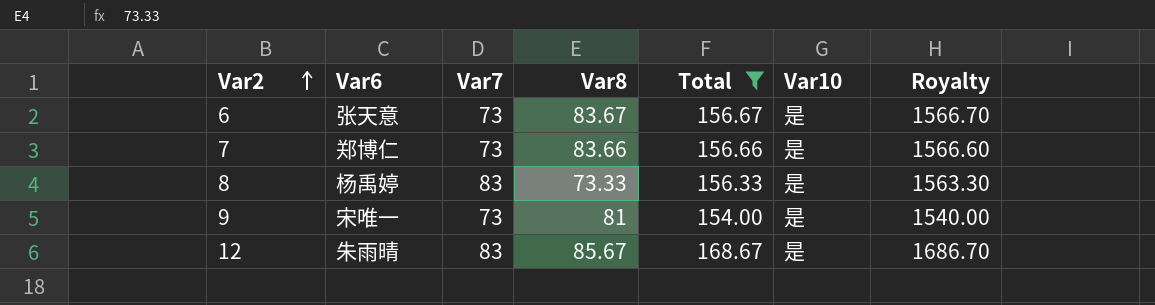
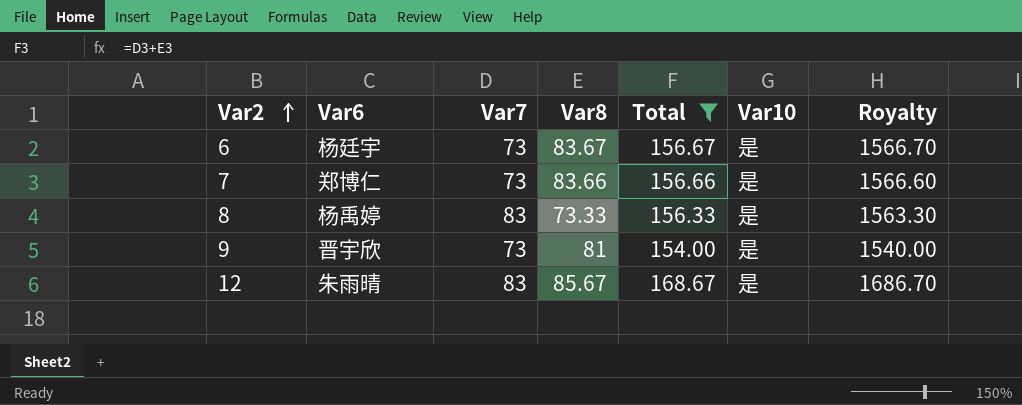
6 | Var6: 张天意 -> 杨廷宇
9 | Var6: 宋唯一 -> 晋宇欣

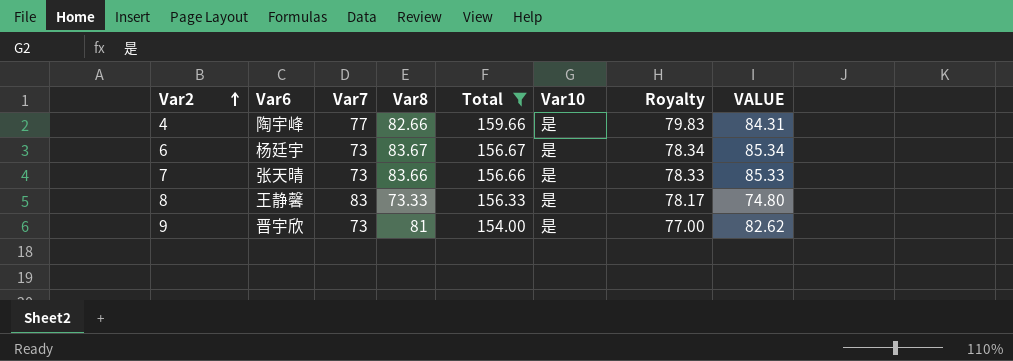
column Royalty | formula: [Total] * 10 -> [Total] * 0.5
column VALUE | formula: none -> [Var8] * 1.02
row 12: 朱雨晴 | 83 | 85.67 | 168.67 | 是 | 1686.70 -> none
row 4: none -> 陶宇峰 | 77 | 82.66 | 159.66 | 是 | 79.83 | 84.31
7 | Var6: 郑博仁 -> 张天晴
8 | Var6: 杨禹婷 -> 王静馨

